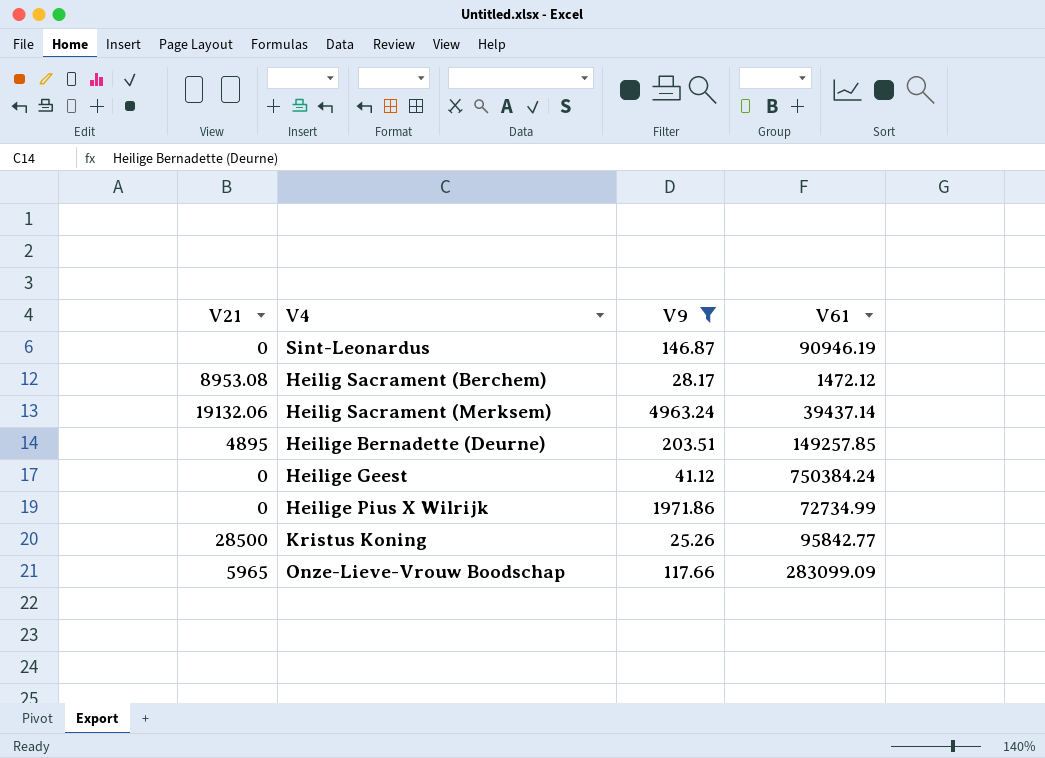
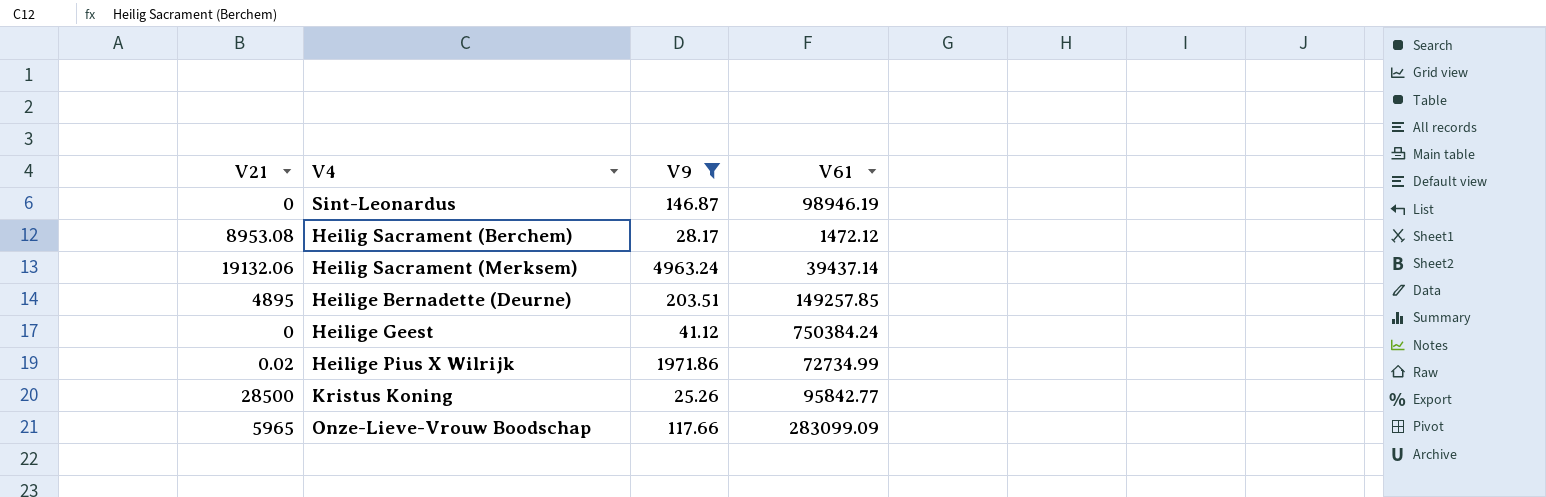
Sint-Leonardus | V61: 90946.19 -> 98946.19
Heilige Pius X Wilrijk | V21: 0 -> 0.02

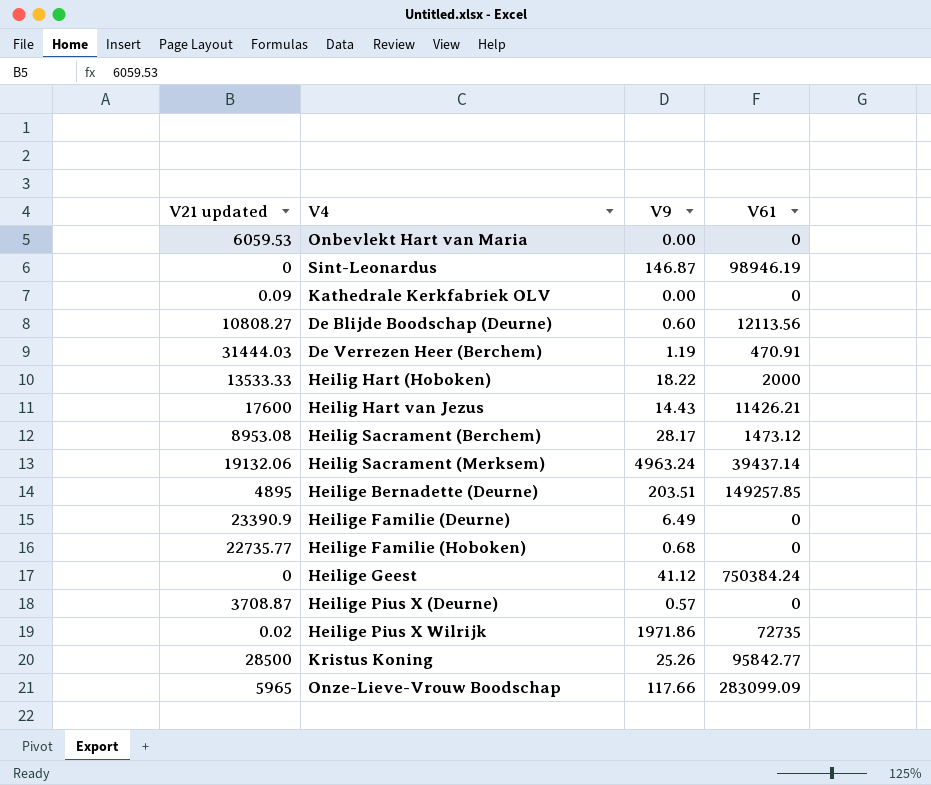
filter: V9 >= 25.26 -> none
column name: V21 -> V21 updated
Heilig Sacrament (Berchem) | V61: 1472.12 -> 1473.12
Heilige Pius X Wilrijk | V61: 72734.99 -> 72735

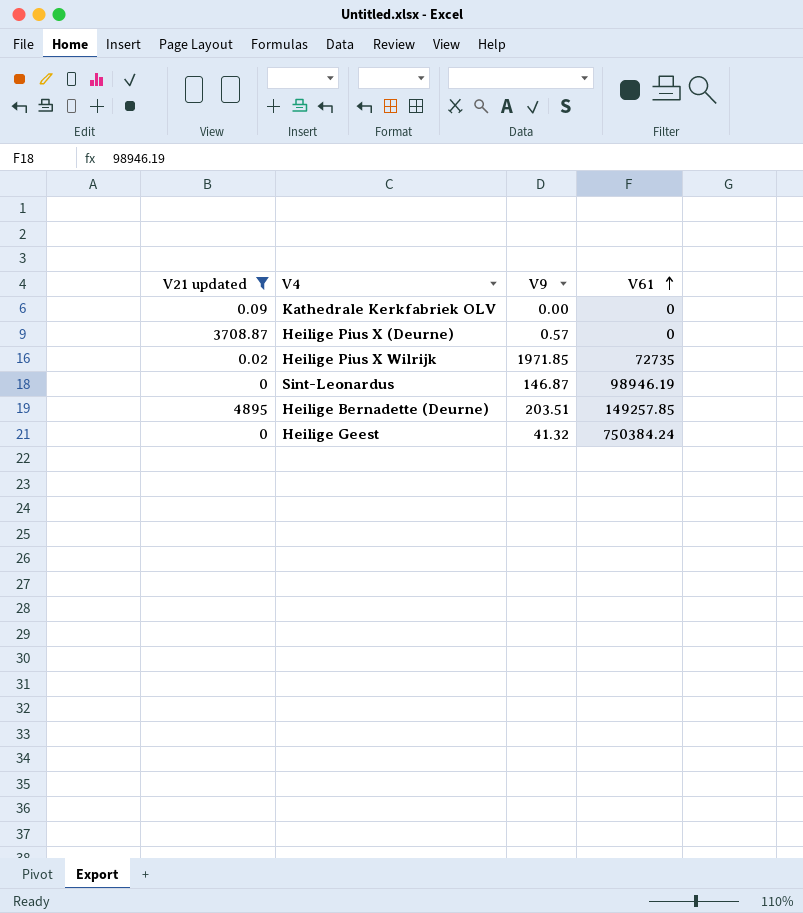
filter: none -> V21 updated <= 4895
row order: none -> V61 ascending
Heilige Pius X Wilrijk | V9: 1971.86 -> 1971.85
Heilige Geest | V9: 41.12 -> 41.32

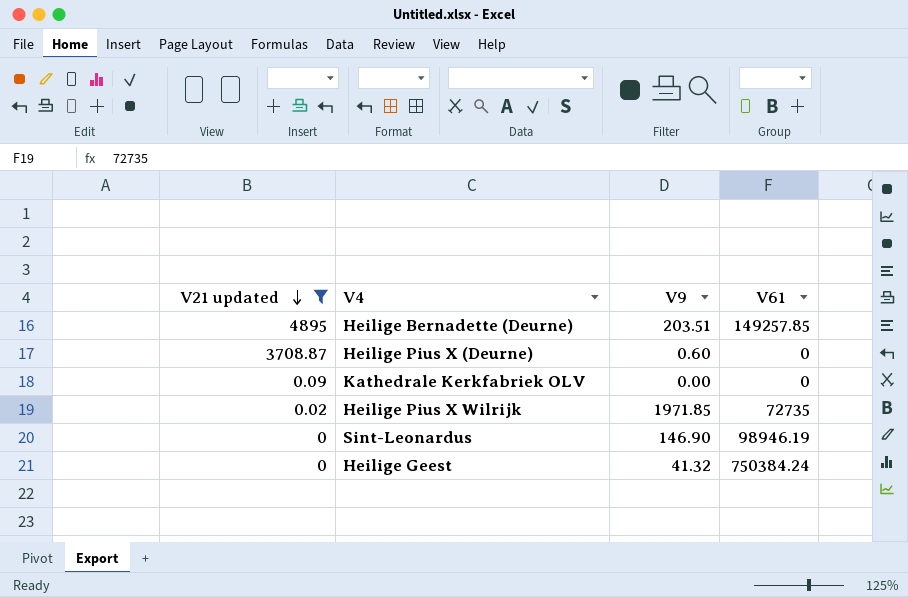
row order: V61 ascending -> V21 updated descending
Heilige Pius X (Deurne) | V9: 0.57 -> 0.60
Sint-Leonardus | V9: 146.87 -> 146.90

